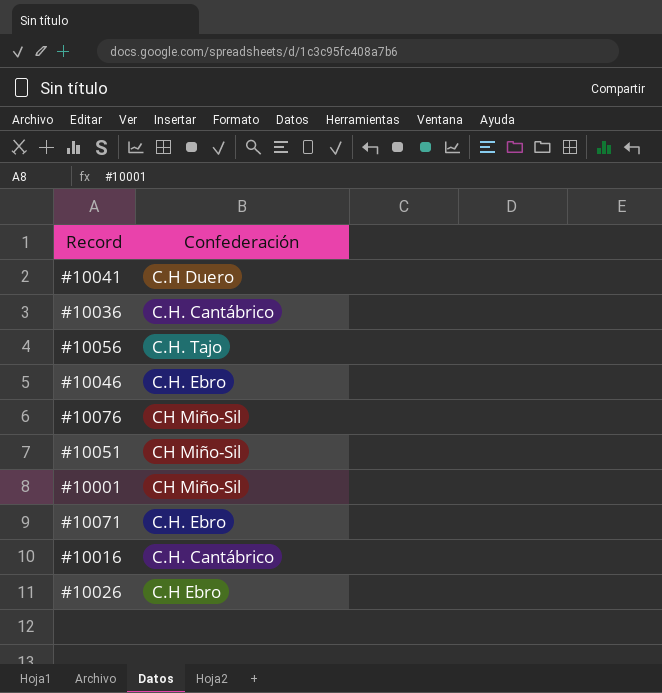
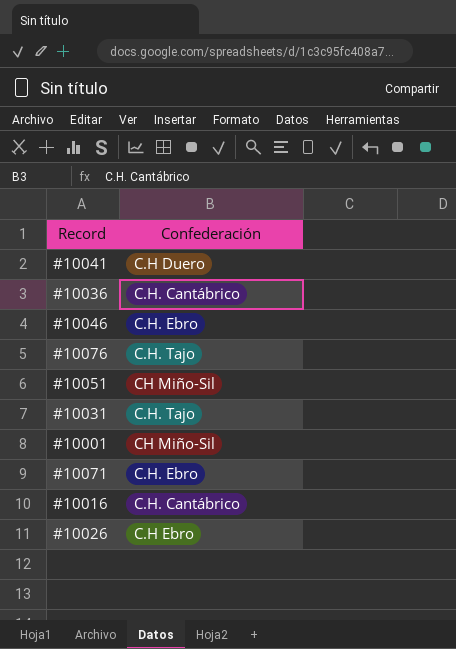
row #10056: C.H. Tajo -> none
#10076 | Confederación: CH Miño-Sil -> C.H. Tajo
row #10031: none -> C.H. Tajo

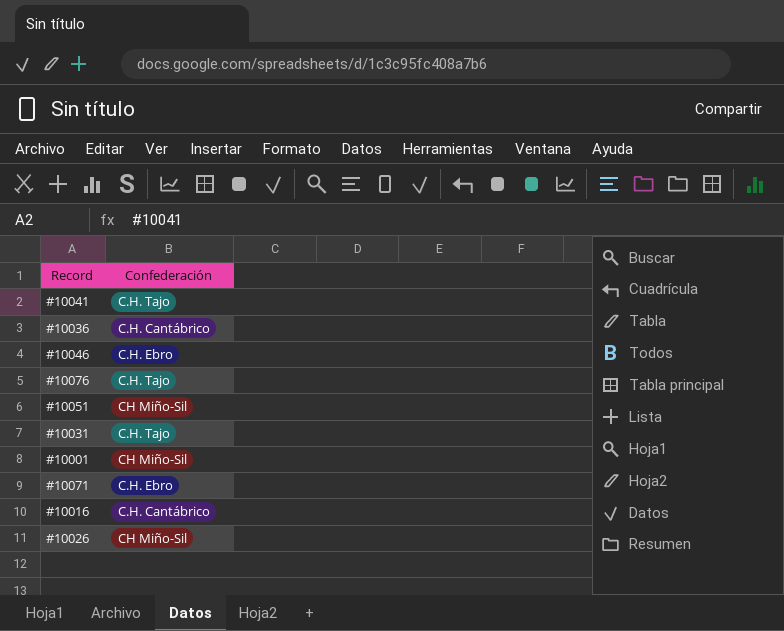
#10041 | Confederación: C.H Duero -> C.H. Tajo
#10026 | Confederación: C.H Ebro -> CH Miño-Sil

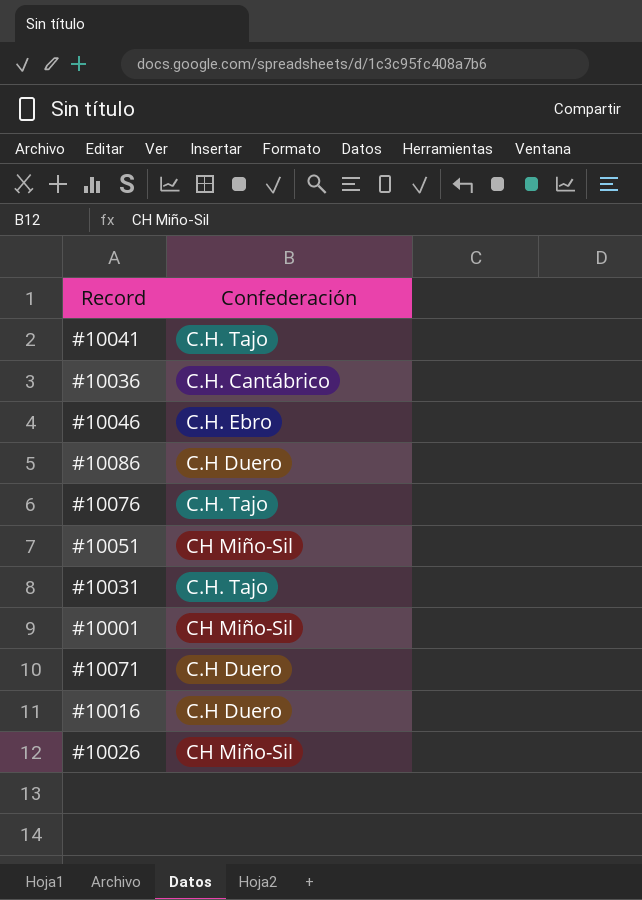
row #10086: none -> C.H Duero
#10071 | Confederación: C.H. Ebro -> C.H Duero
#10016 | Confederación: C.H. Cantábrico -> C.H Duero

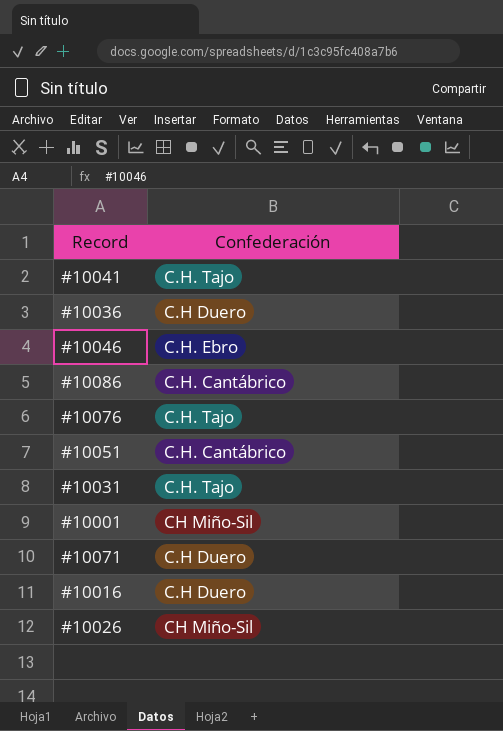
#10036 | Confederación: C.H. Cantábrico -> C.H Duero
#10086 | Confederación: C.H Duero -> C.H. Cantábrico
#10051 | Confederación: CH Miño-Sil -> C.H. Cantábrico

